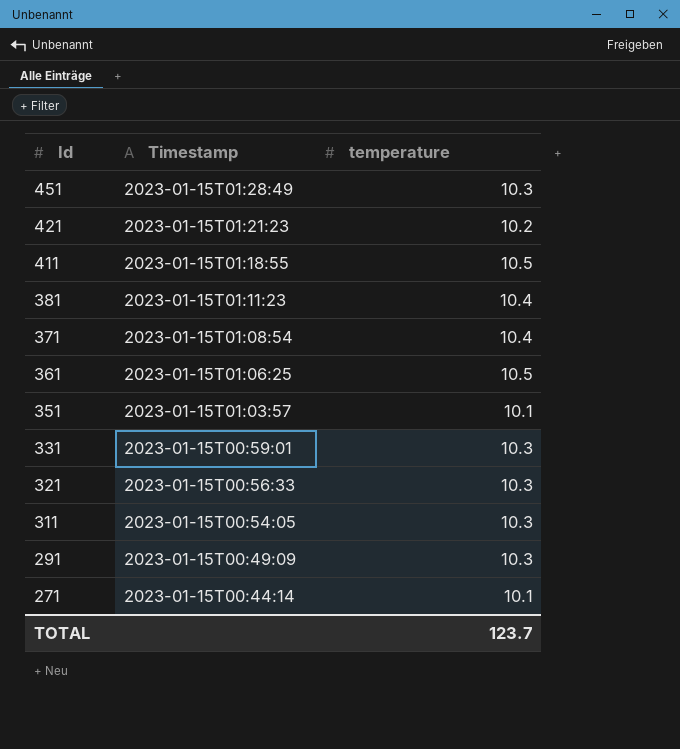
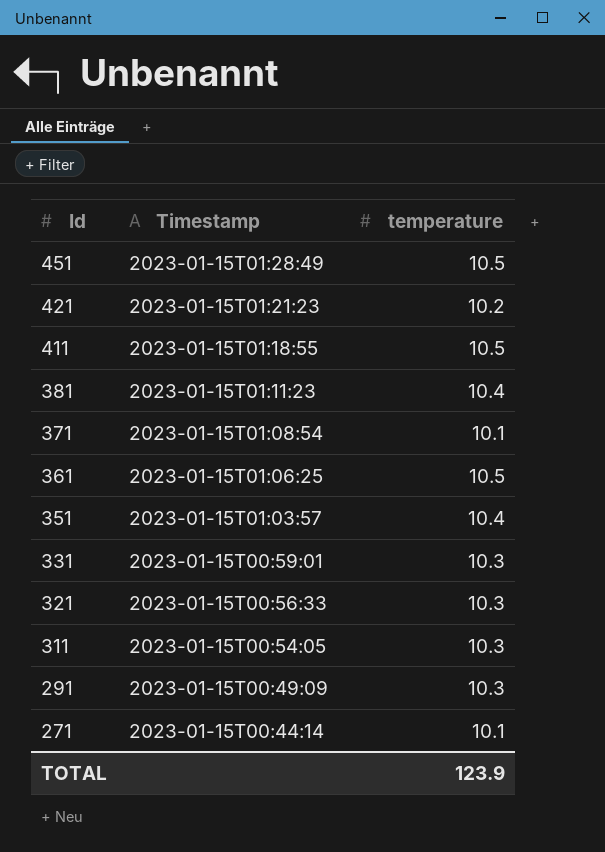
451 | temperature: 10.3 -> 10.5
371 | temperature: 10.4 -> 10.1
351 | temperature: 10.1 -> 10.4
TOTAL | temperature: 123.7 -> 123.9

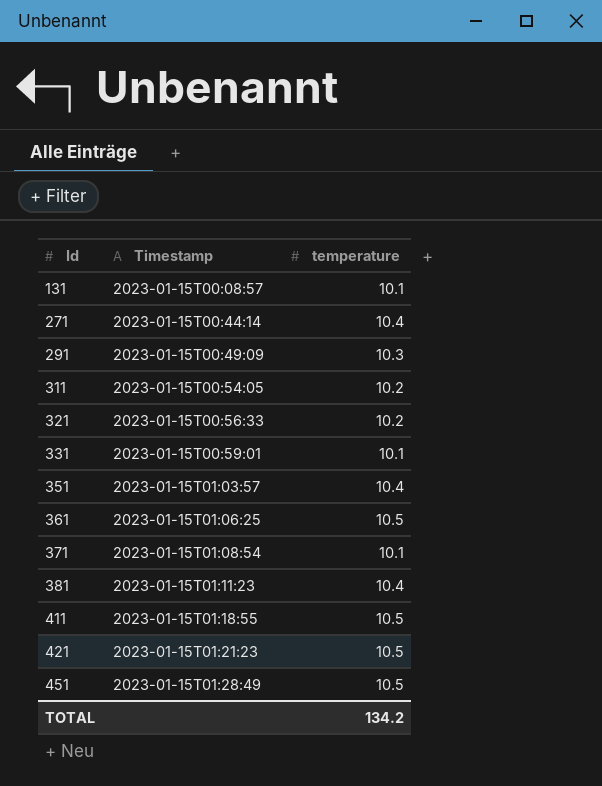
row order: Id descending -> Id ascending
row 131: none -> 2023-01-15T00:08:57 | 10.1
271 | temperature: 10.1 -> 10.4
311 | temperature: 10.3 -> 10.2
321 | temperature: 10.3 -> 10.2
331 | temperature: 10.3 -> 10.1
421 | temperature: 10.2 -> 10.5
TOTAL | temperature: 123.9 -> 134.2

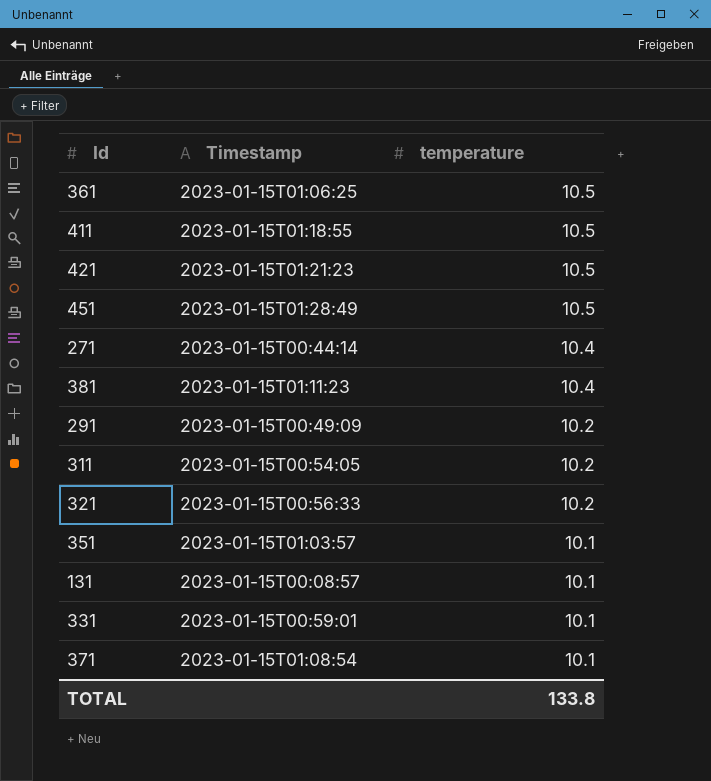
row order: Id ascending -> temperature descending
291 | temperature: 10.3 -> 10.2
351 | temperature: 10.4 -> 10.1
TOTAL | temperature: 134.2 -> 133.8

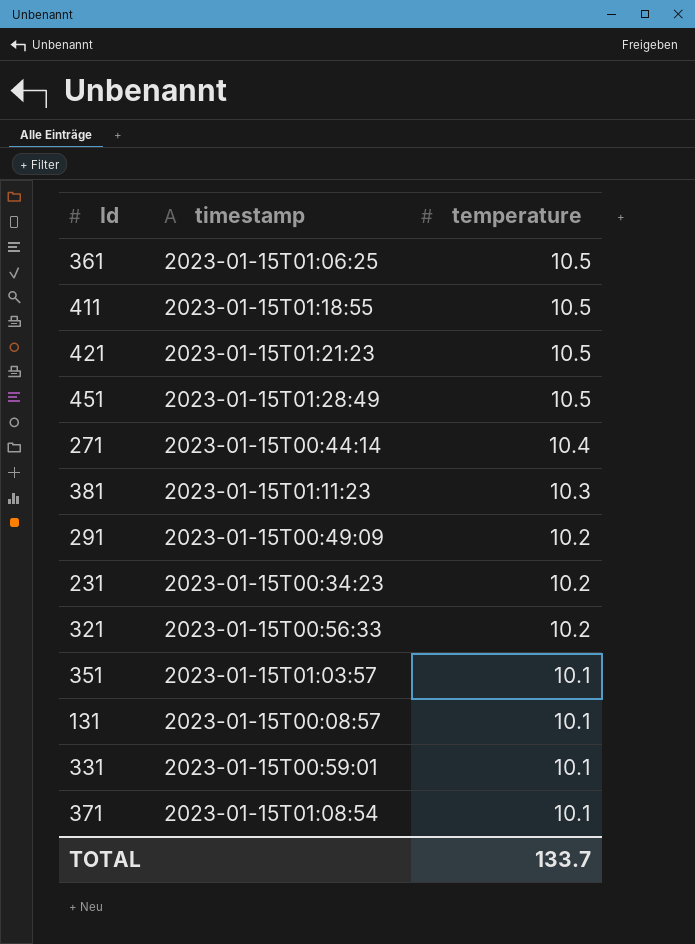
column name: Timestamp -> timestamp
row 311: 2023-01-15T00:54:05 | 10.2 -> none
381 | temperature: 10.4 -> 10.3
row 231: none -> 2023-01-15T00:34:23 | 10.2
TOTAL | temperature: 133.8 -> 133.7

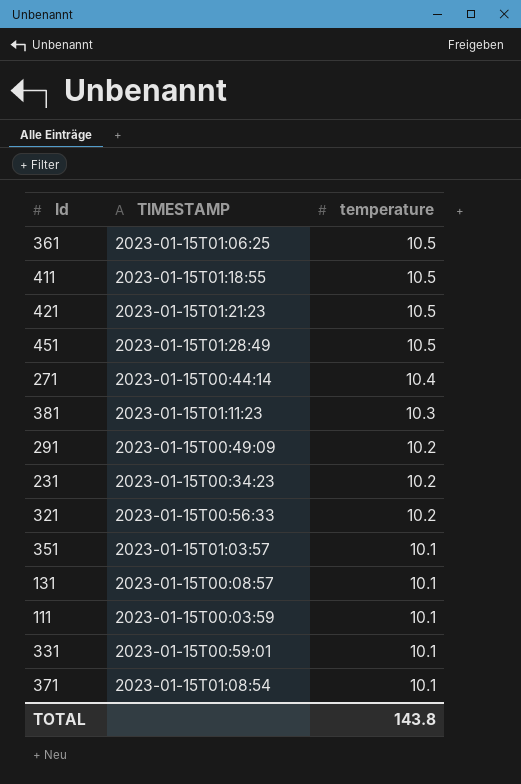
column name: timestamp -> TIMESTAMP
row 111: none -> 2023-01-15T00:03:59 | 10.1
TOTAL | temperature: 133.7 -> 143.8

